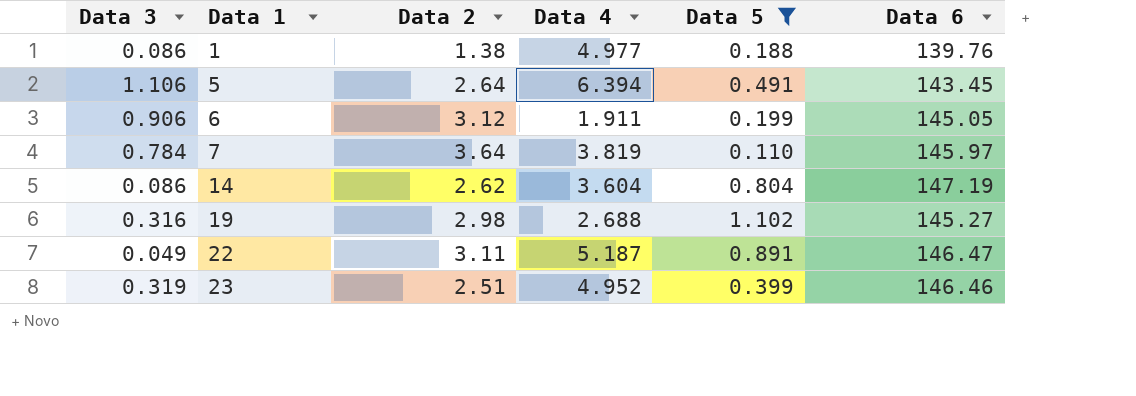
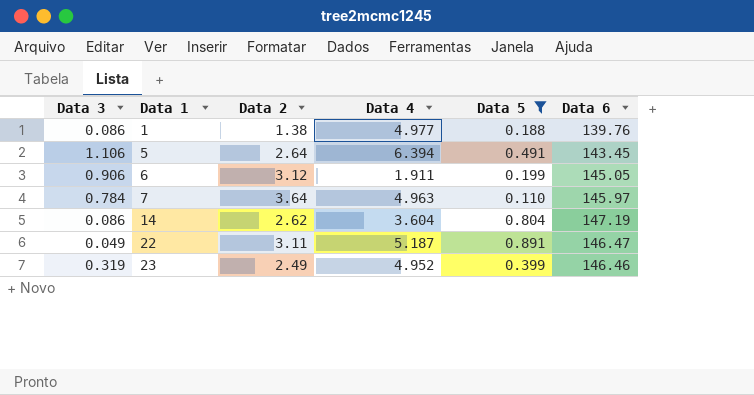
row 19: 0.316 | 2.98 | 2.688 | 1.102 | 145.27 -> none
7 | Data 4: 3.819 -> 4.963
23 | Data 2: 2.51 -> 2.49

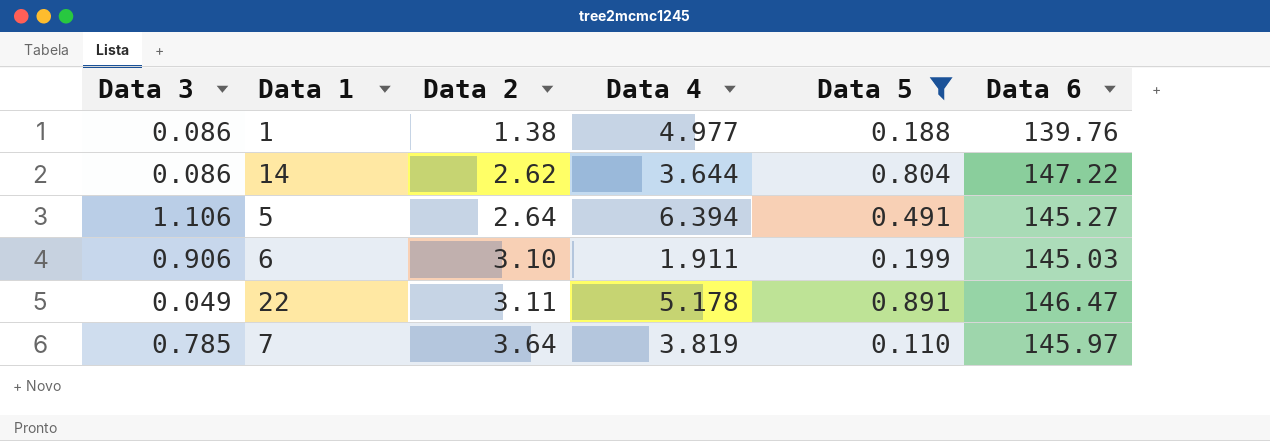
row order: Data 1 ascending -> Data 2 ascending
row 23: 0.319 | 2.49 | 4.952 | 0.399 | 146.46 -> none
14 | Data 4: 3.604 -> 3.644
14 | Data 6: 147.19 -> 147.22
5 | Data 6: 143.45 -> 145.27
6 | Data 2: 3.12 -> 3.10
6 | Data 6: 145.05 -> 145.03
22 | Data 4: 5.187 -> 5.178
7 | Data 3: 0.784 -> 0.785
7 | Data 4: 4.963 -> 3.819

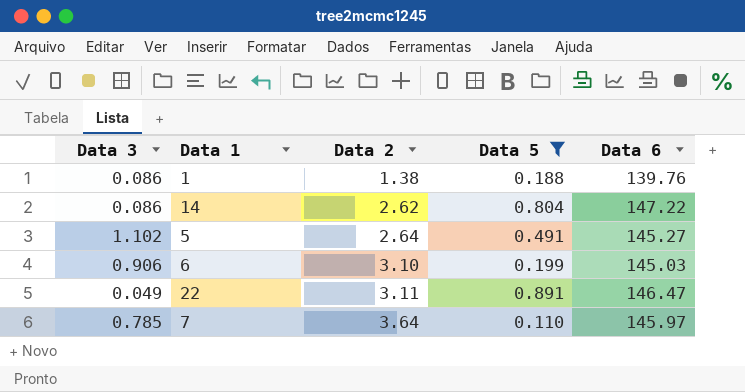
column Data 4 | position: 4 -> none
5 | Data 3: 1.106 -> 1.102

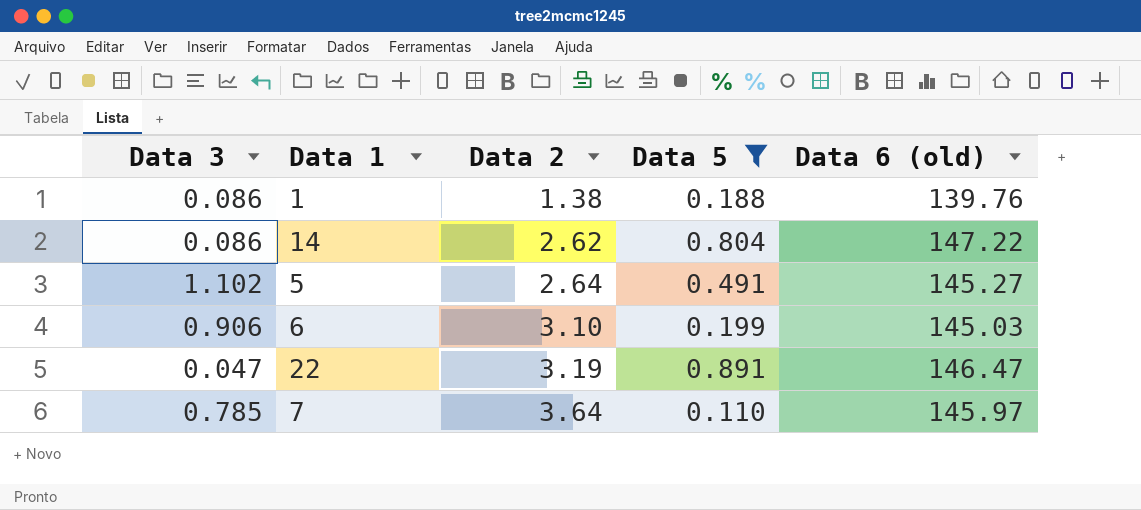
column name: Data 6 -> Data 6 (old)
22 | Data 3: 0.049 -> 0.047
22 | Data 2: 3.11 -> 3.19

